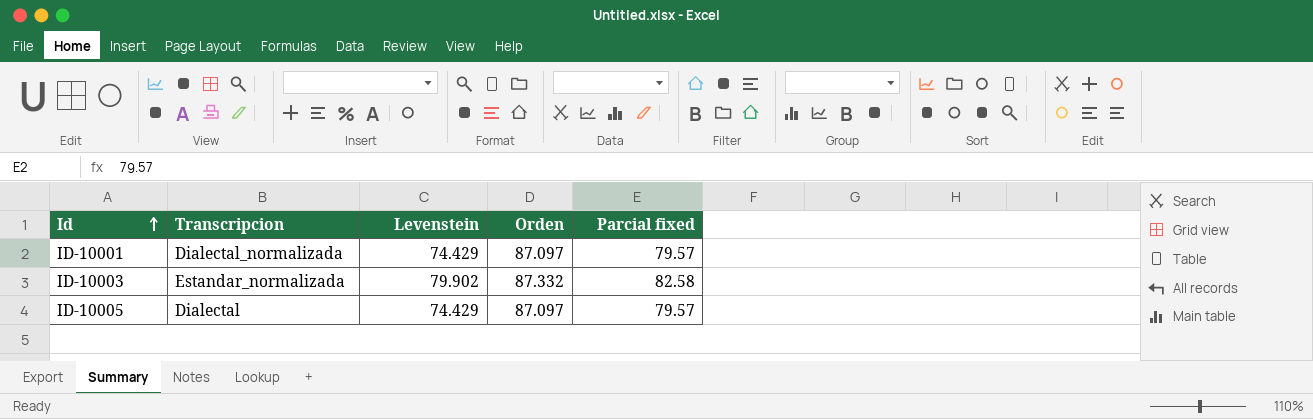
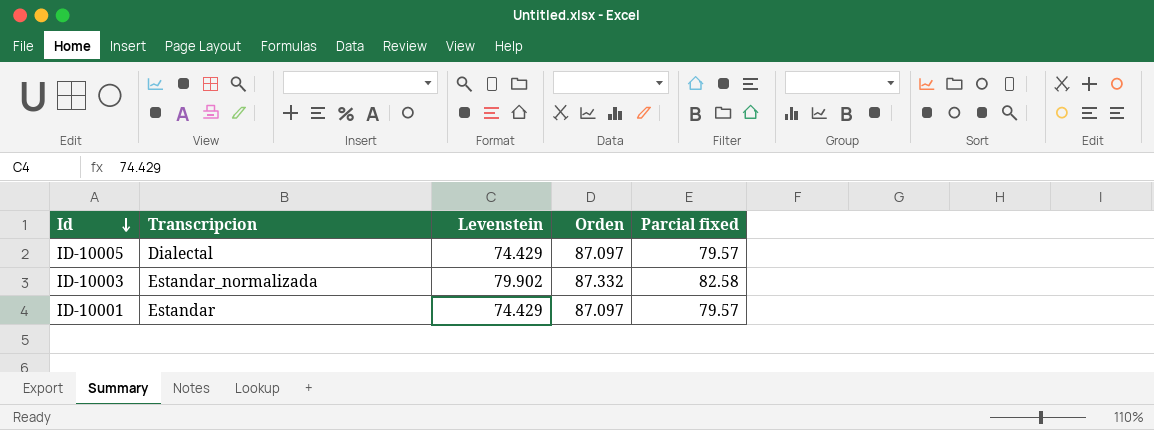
row order: Id ascending -> Id descending
ID-10001 | Transcripcion: Dialectal_normalizada -> Estandar

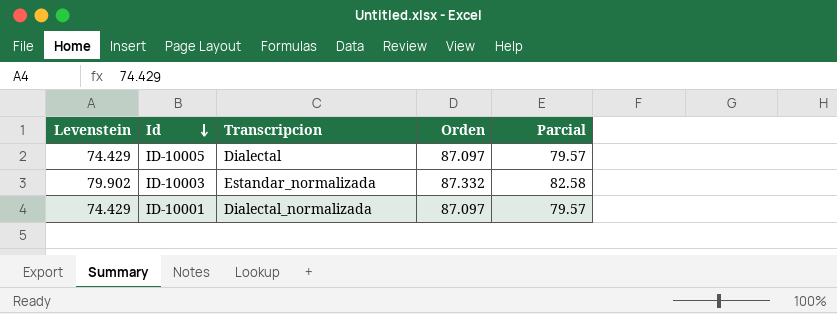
column Levenstein | position: 3 -> 1
column name: Parcial fixed -> Parcial
ID-10001 | Transcripcion: Estandar -> Dialectal_normalizada

